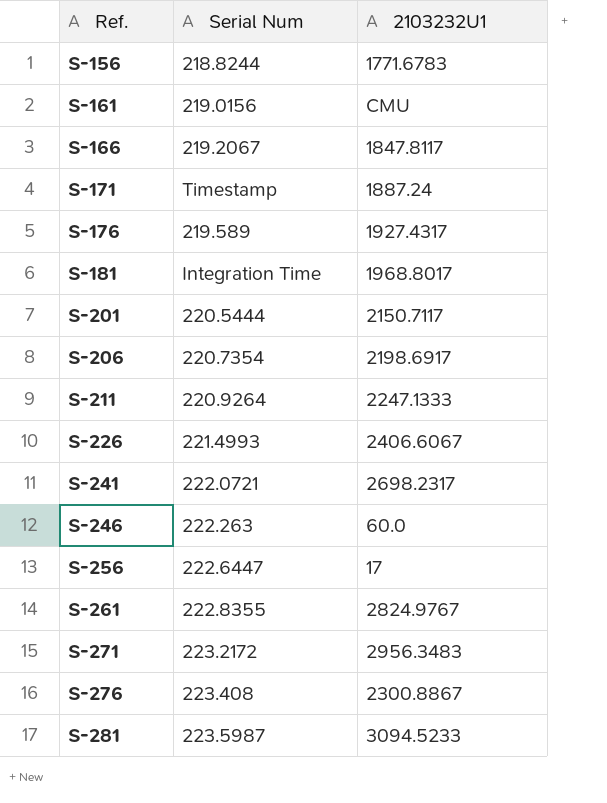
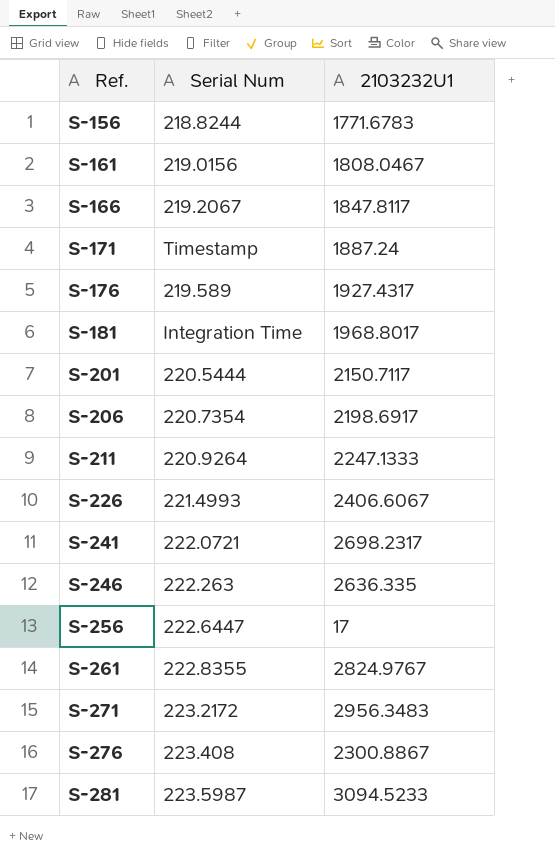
S-161 | 2103232U1: CMU -> 1808.0467
S-246 | 2103232U1: 60.0 -> 2636.335

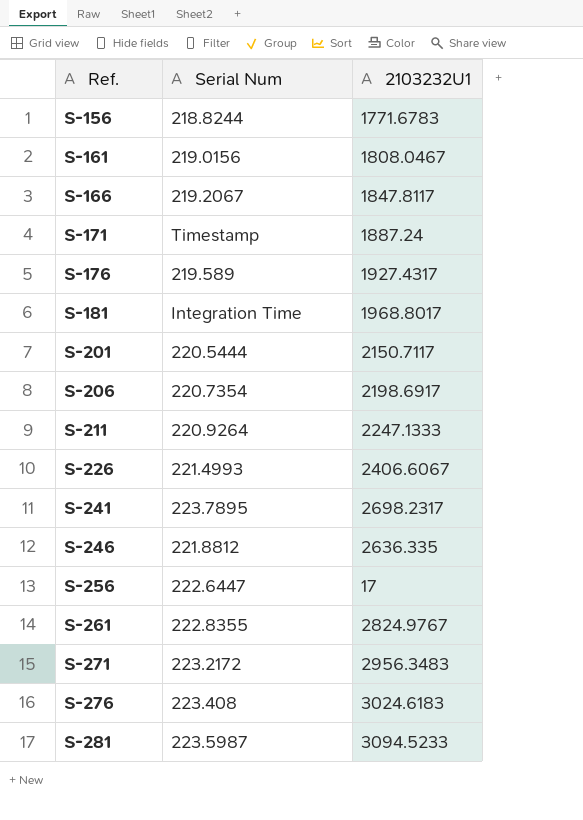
S-241 | Serial Num: 222.0721 -> 223.7895
S-246 | Serial Num: 222.263 -> 221.8812
S-276 | 2103232U1: 2300.8867 -> 3024.6183

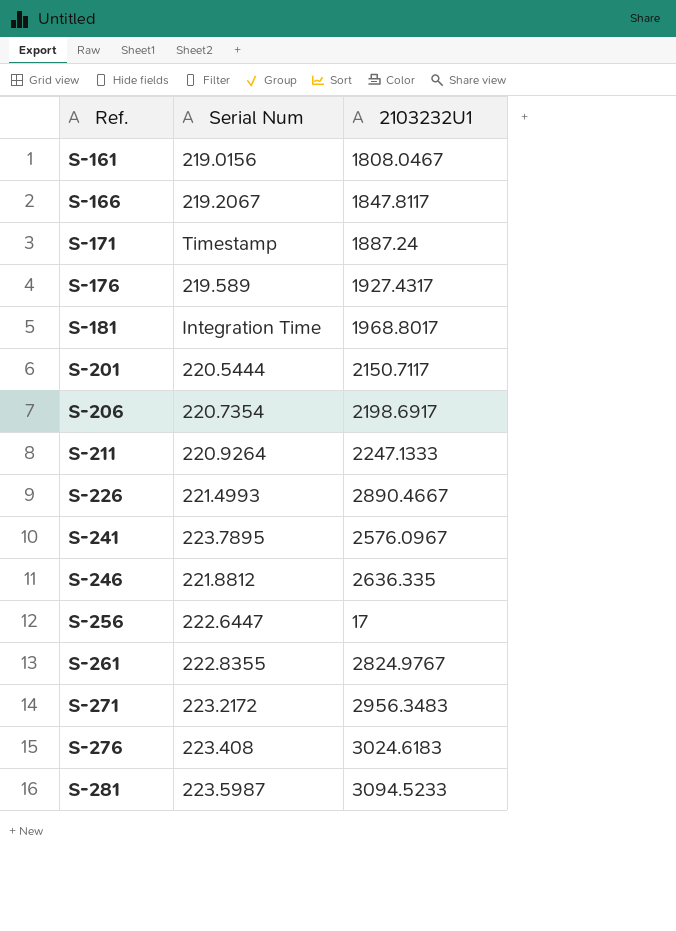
row S-156: 218.8244 | 1771.6783 -> none
S-226 | 2103232U1: 2406.6067 -> 2890.4667
S-241 | 2103232U1: 2698.2317 -> 2576.0967

